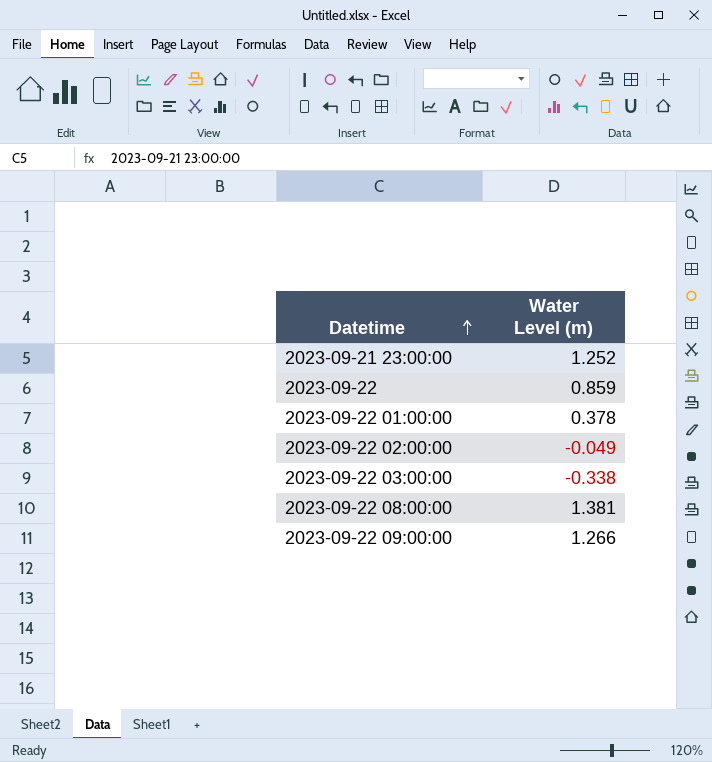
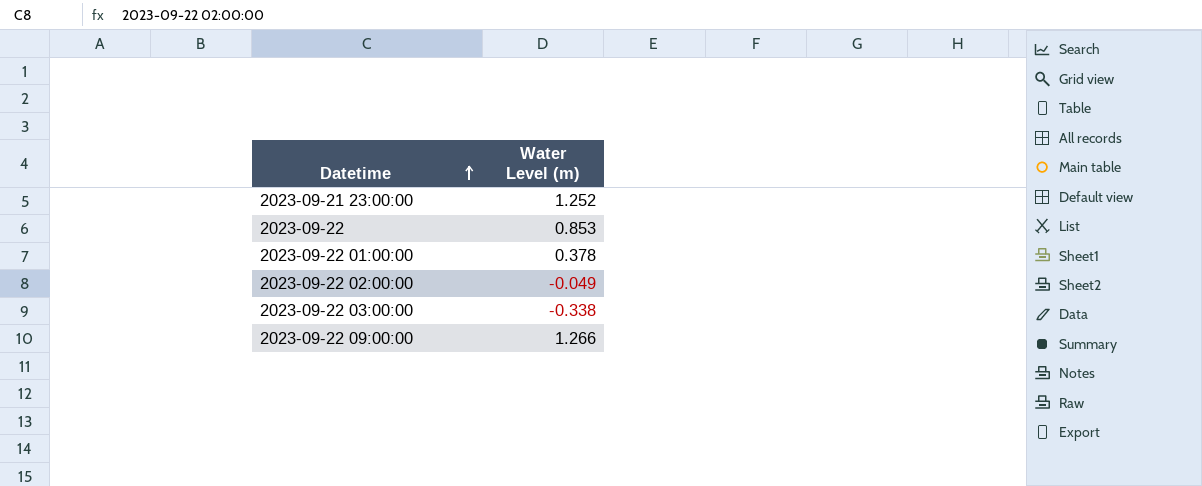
row 2023-09-22 08:00:00: 1.381 -> none
2023-09-22 | Water Level (m): 0.859 -> 0.853

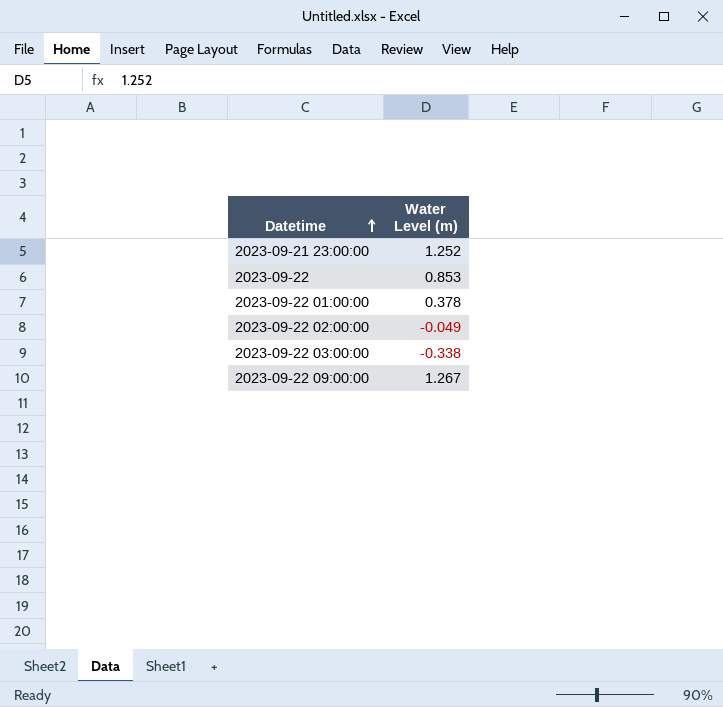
2023-09-22 09:00:00 | Water Level (m): 1.266 -> 1.267

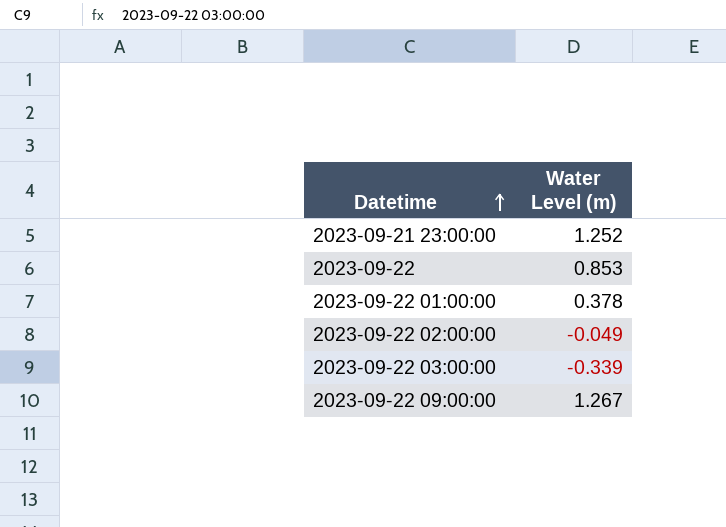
2023-09-22 03:00:00 | Water Level (m): -0.338 -> -0.339

